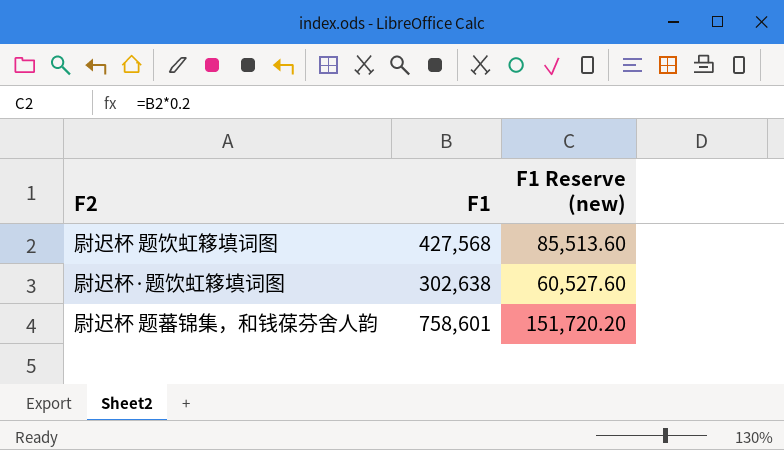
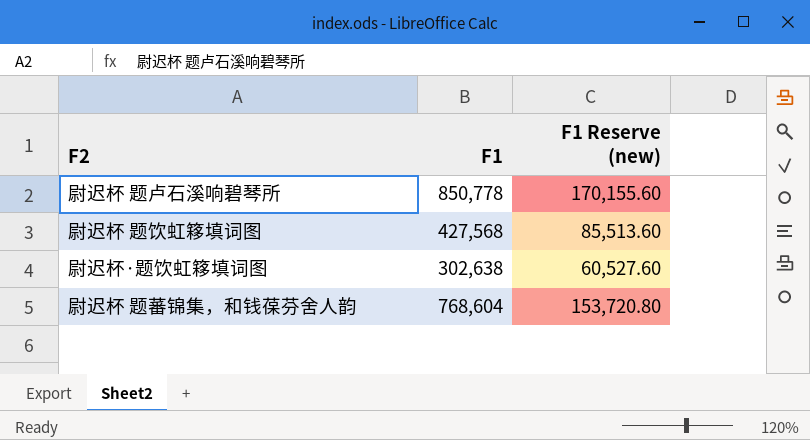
row 尉迟杯 题卢石溪响碧琴所: none -> 850,778 | 170,155.60
尉迟杯 题蕃锦集，和钱葆芬舍人韵 | F1: 758,601 -> 768,604
尉迟杯 题蕃锦集，和钱葆芬舍人韵 | F1 Reserve (new): 151,720.20 -> 153,720.80

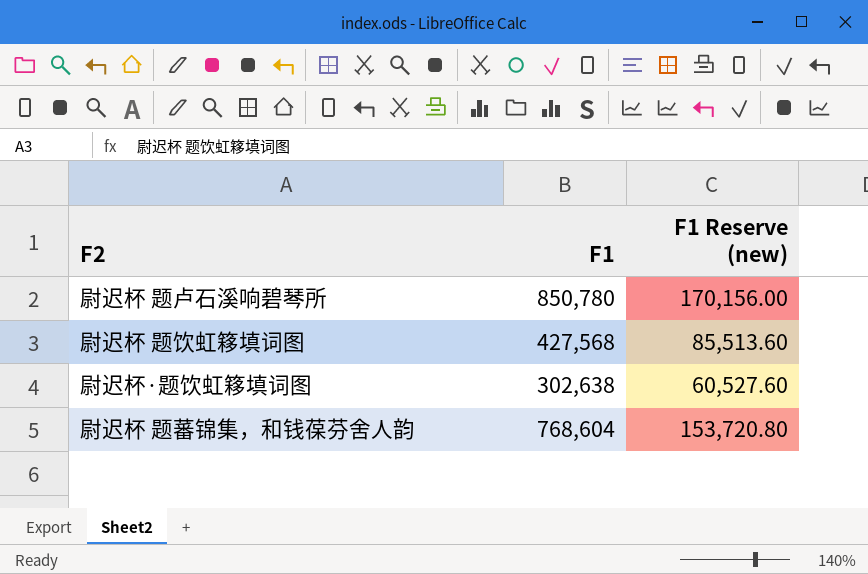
尉迟杯 题卢石溪响碧琴所 | F1: 850,778 -> 850,780
尉迟杯 题卢石溪响碧琴所 | F1 Reserve (new): 170,155.60 -> 170,156.00

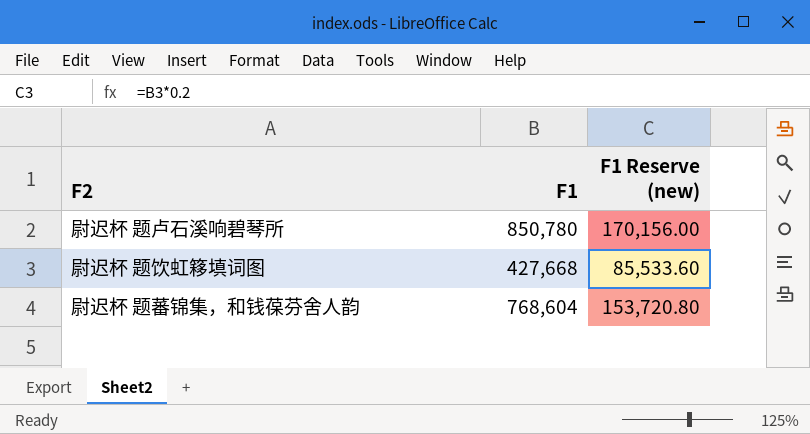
row 尉迟杯·题饮虹簃填词图: 302,638 | 60,527.60 -> none
尉迟杯 题饮虹簃填词图 | F1: 427,568 -> 427,668
尉迟杯 题饮虹簃填词图 | F1 Reserve (new): 85,513.60 -> 85,533.60

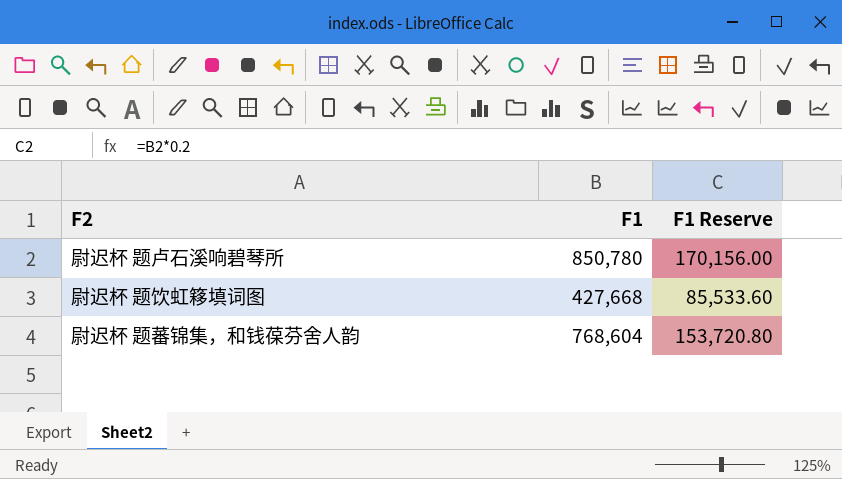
column name: F1 Reserve (new) -> F1 Reserve

